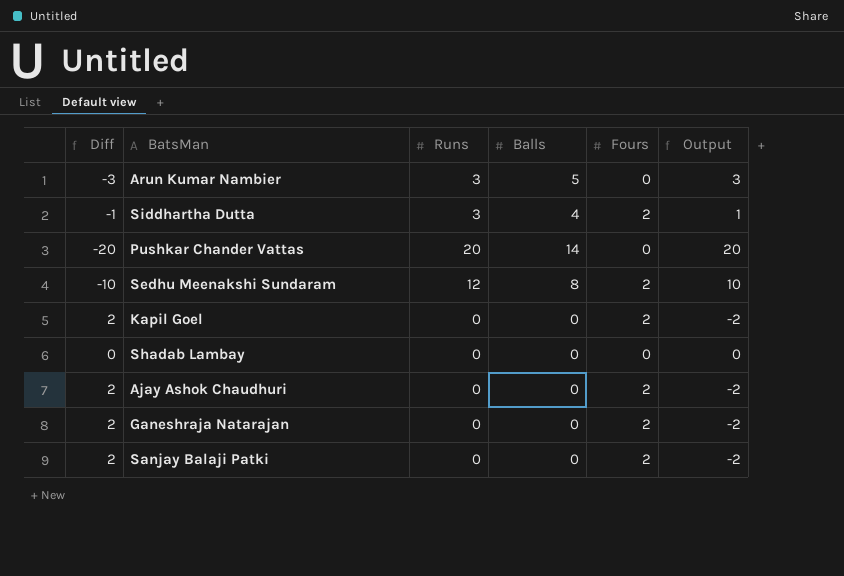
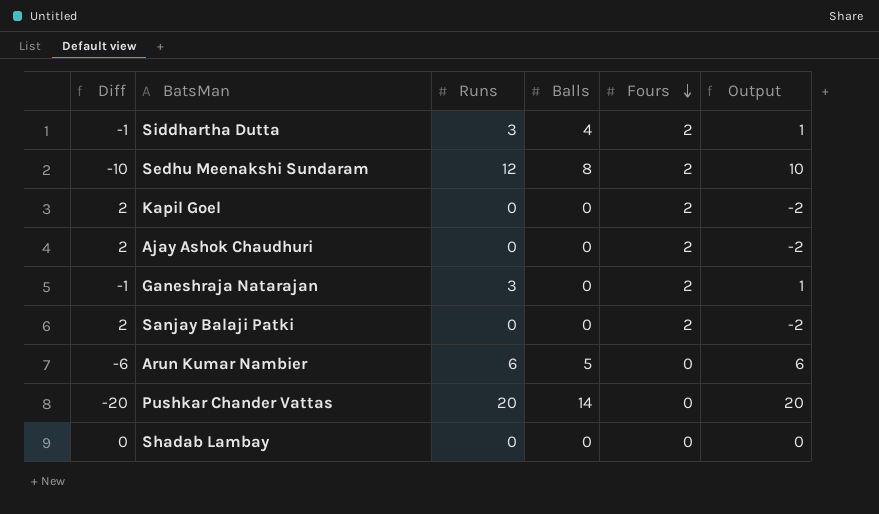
row order: none -> Fours descending
Ganeshraja Natarajan | Diff: 2 -> -1
Ganeshraja Natarajan | Runs: 0 -> 3
Ganeshraja Natarajan | Output: -2 -> 1
Arun Kumar Nambier | Diff: -3 -> -6
Arun Kumar Nambier | Runs: 3 -> 6
Arun Kumar Nambier | Output: 3 -> 6

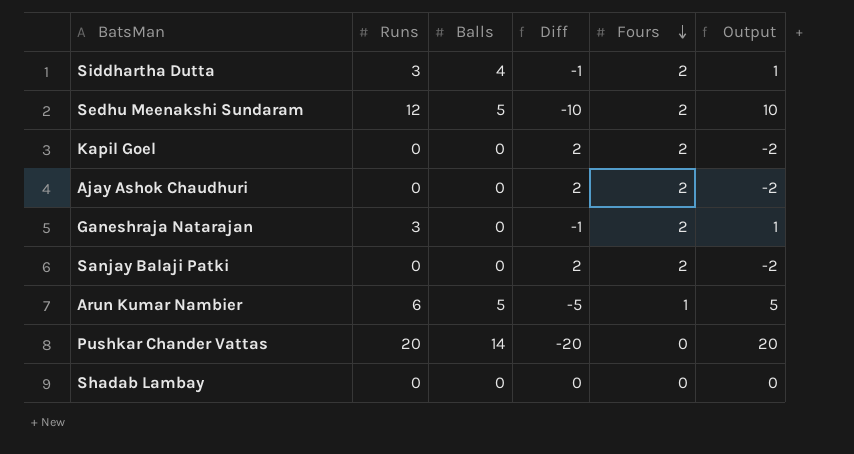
column Diff | position: 1 -> 4
Sedhu Meenakshi Sundaram | Balls: 8 -> 5
Arun Kumar Nambier | Diff: -6 -> -5
Arun Kumar Nambier | Fours: 0 -> 1
Arun Kumar Nambier | Output: 6 -> 5

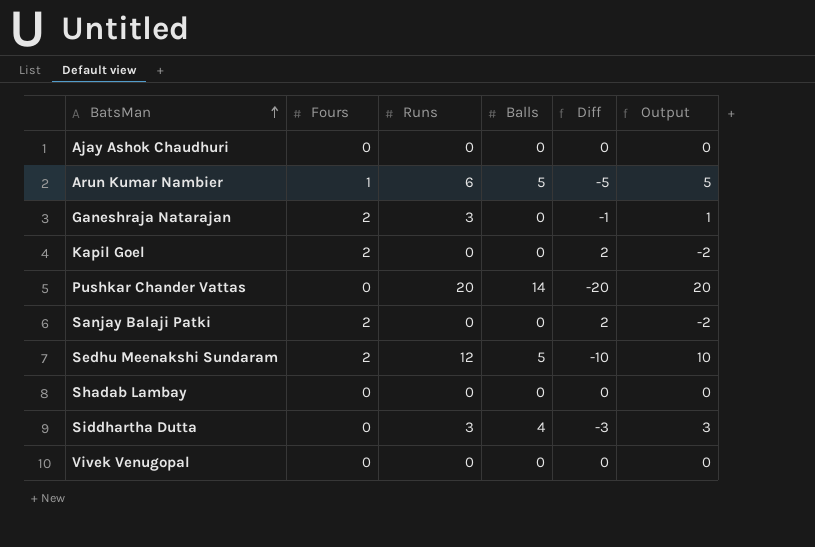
row order: Fours descending -> BatsMan ascending
column Fours | position: 5 -> 2
Ajay Ashok Chaudhuri | Fours: 2 -> 0
Ajay Ashok Chaudhuri | Diff: 2 -> 0
Ajay Ashok Chaudhuri | Output: -2 -> 0
Siddhartha Dutta | Fours: 2 -> 0
Siddhartha Dutta | Diff: -1 -> -3
Siddhartha Dutta | Output: 1 -> 3
row Vivek Venugopal: none -> 0 | 0 | 0 | 0 | 0

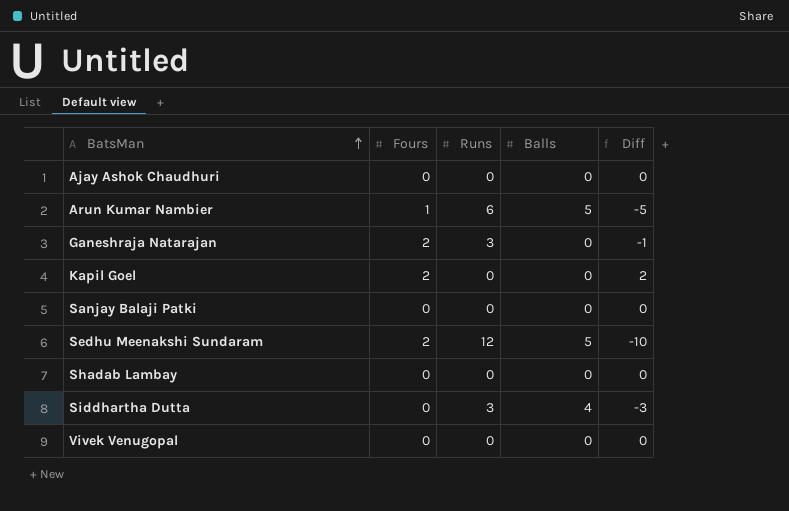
column Output | formula: [Runs] - [Fours] -> none
row Pushkar Chander Vattas: 0 | 20 | 14 | -20 | 20 -> none
Sanjay Balaji Patki | Fours: 2 -> 0
Sanjay Balaji Patki | Diff: 2 -> 0

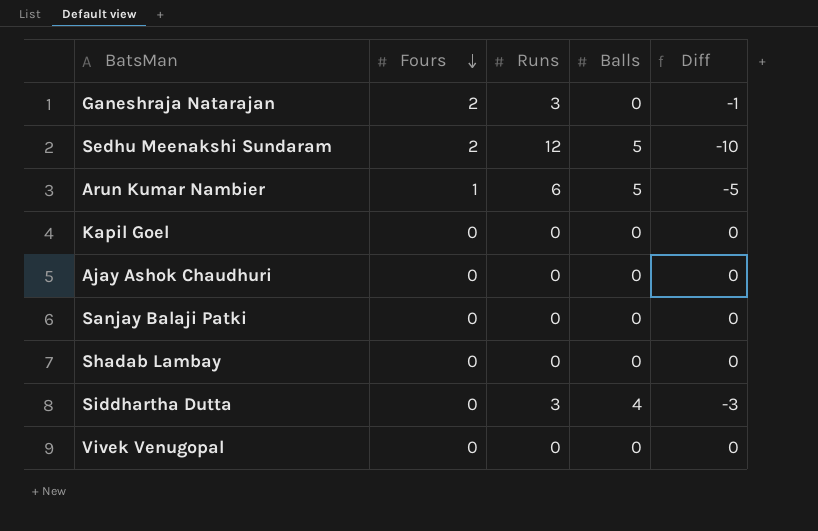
row order: BatsMan ascending -> Fours descending
Kapil Goel | Fours: 2 -> 0
Kapil Goel | Diff: 2 -> 0

